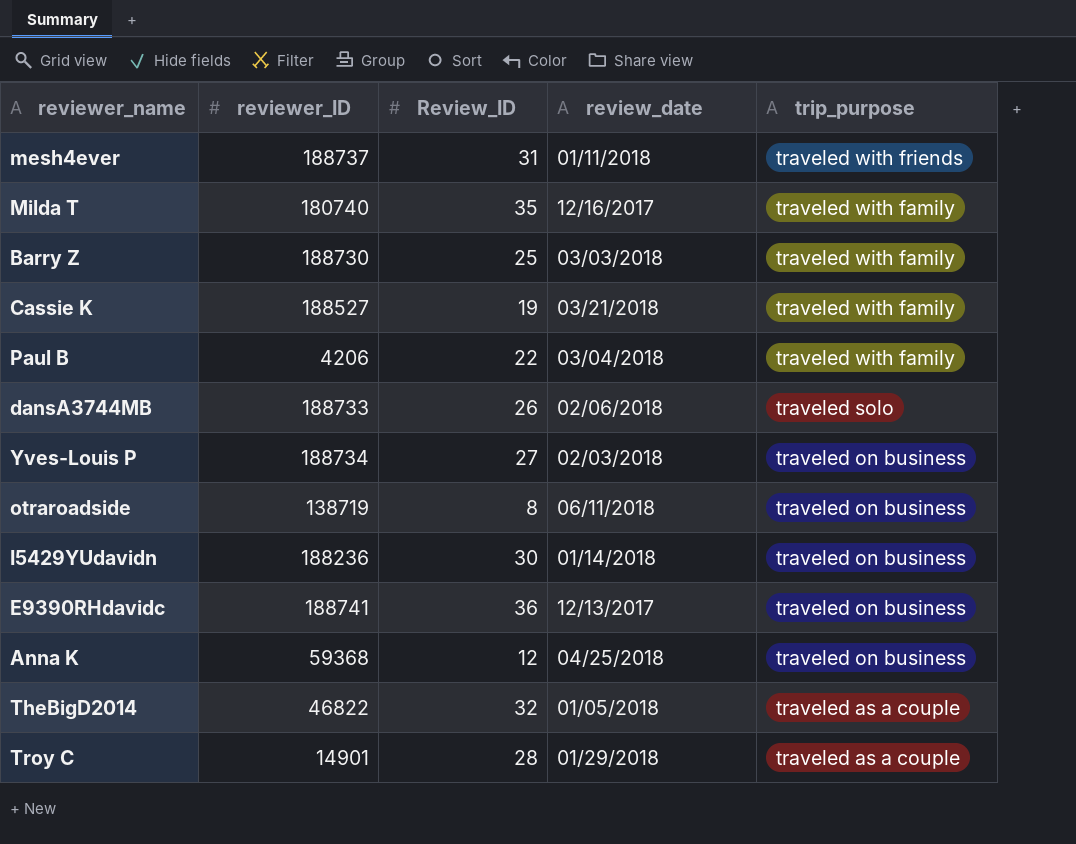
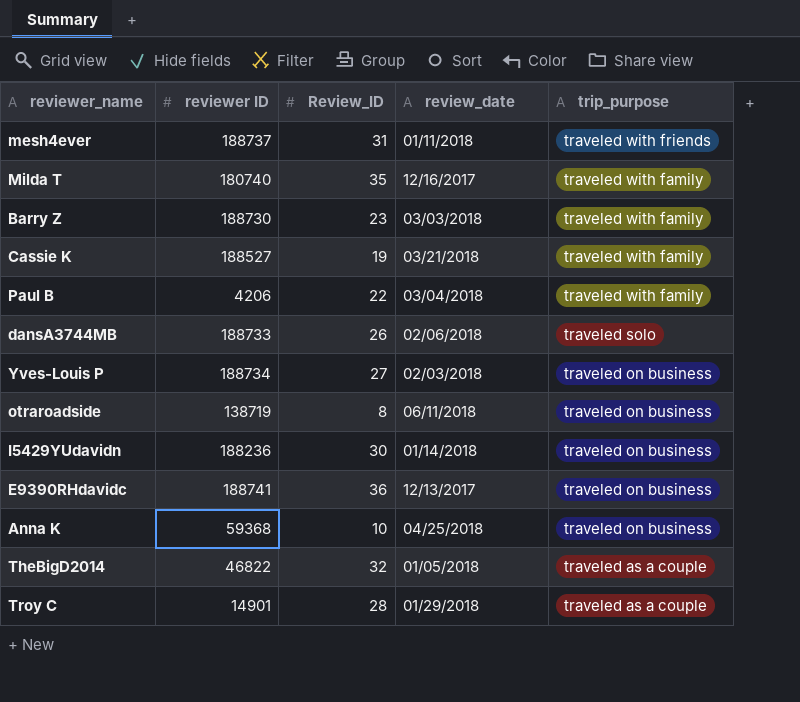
column name: reviewer_ID -> reviewer ID
Barry Z | Review_ID: 25 -> 23
Anna K | Review_ID: 12 -> 10

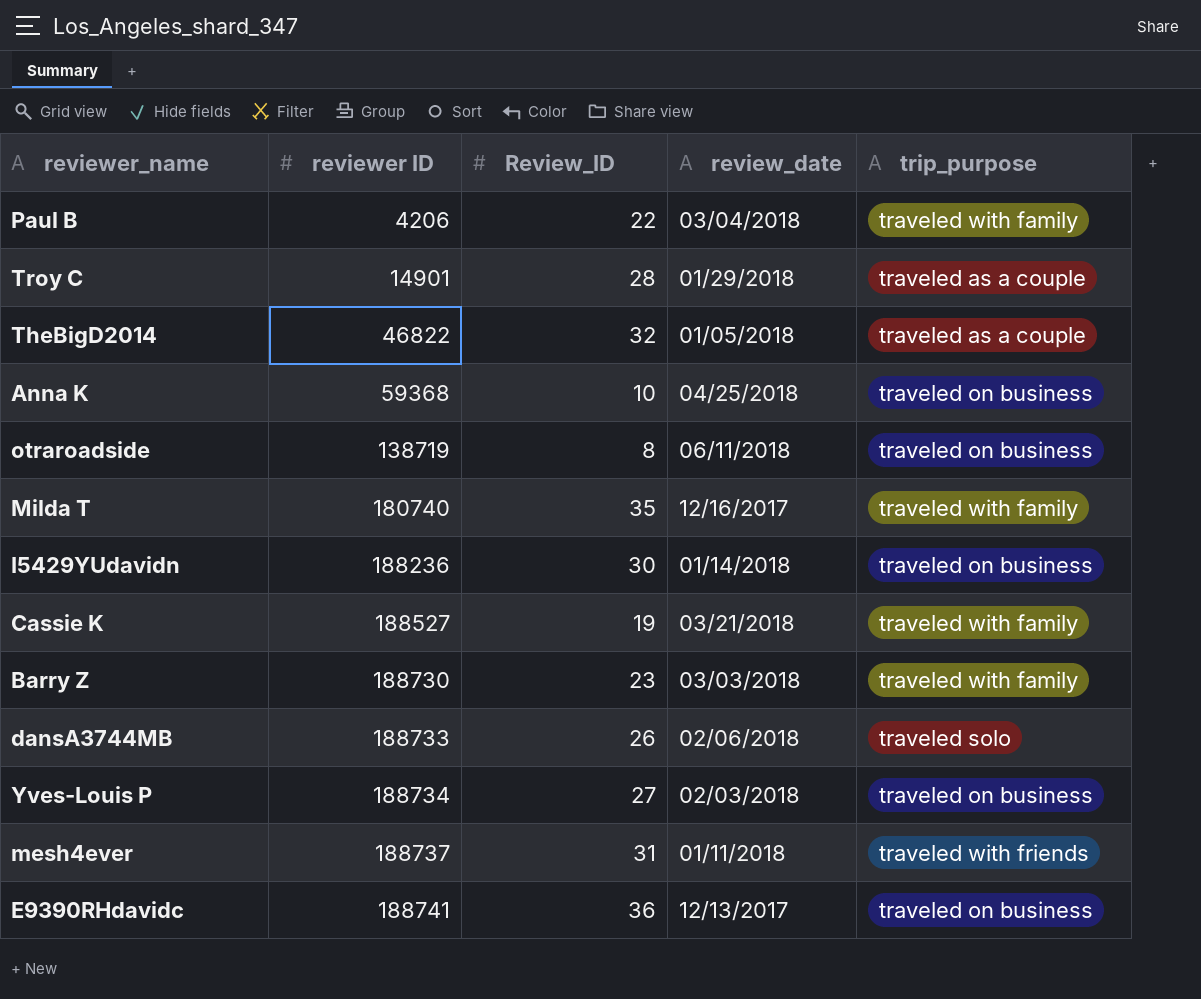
row order: trip_purpose descending -> reviewer ID ascending

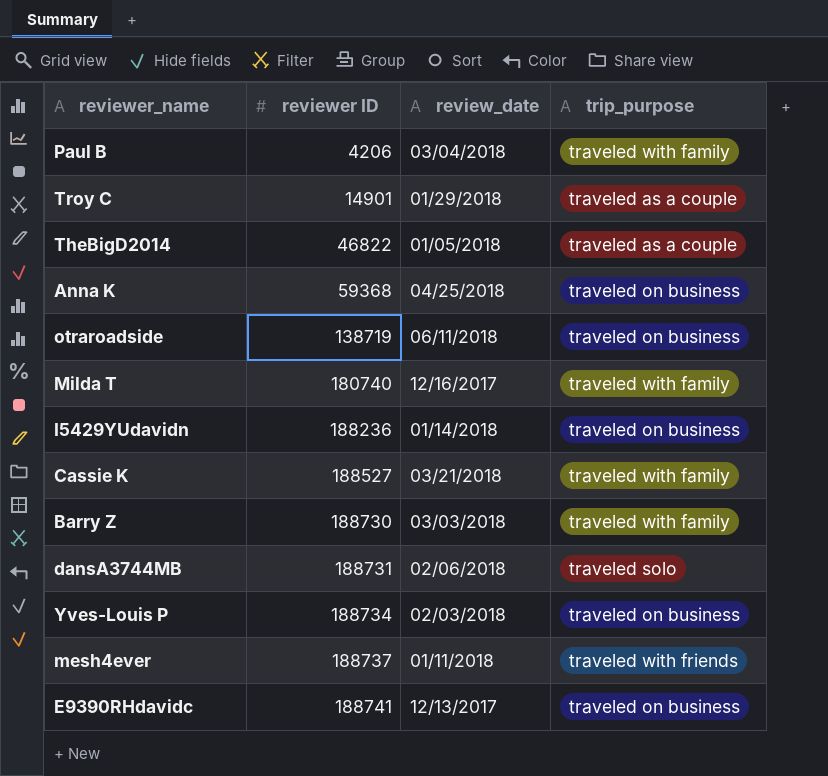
column Review_ID | position: 3 -> none
dansA3744MB | reviewer ID: 188733 -> 188731

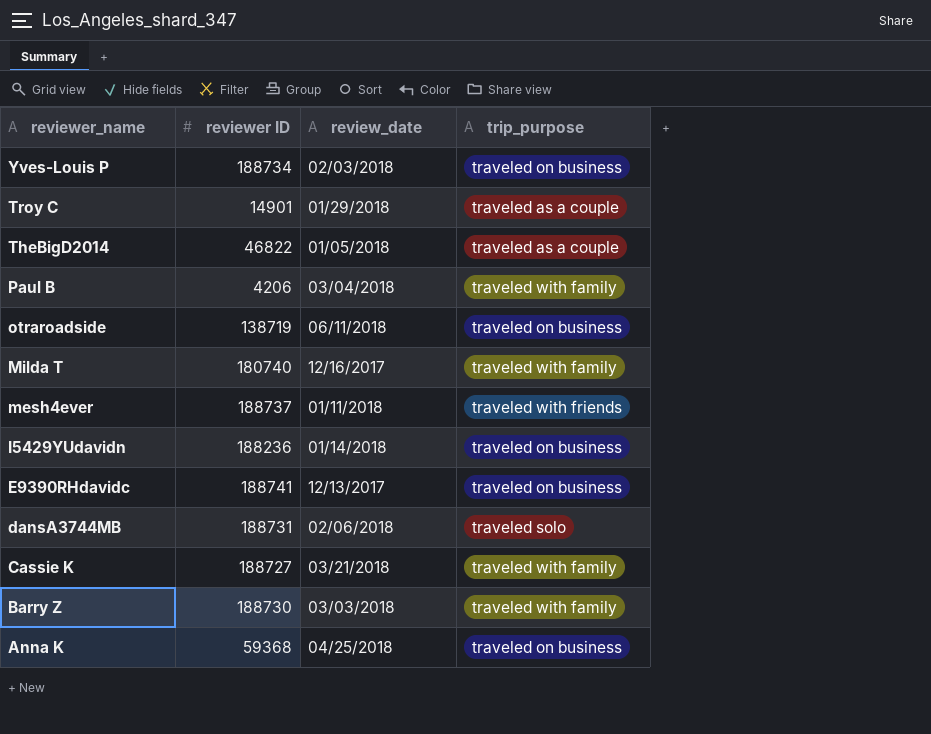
row order: reviewer ID ascending -> reviewer_name descending
Cassie K | reviewer ID: 188527 -> 188727

